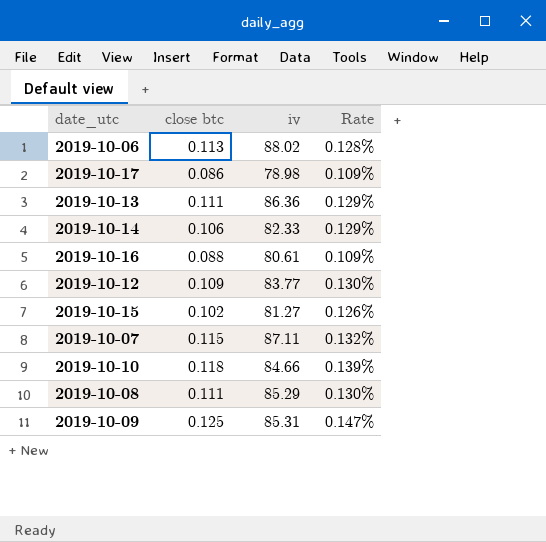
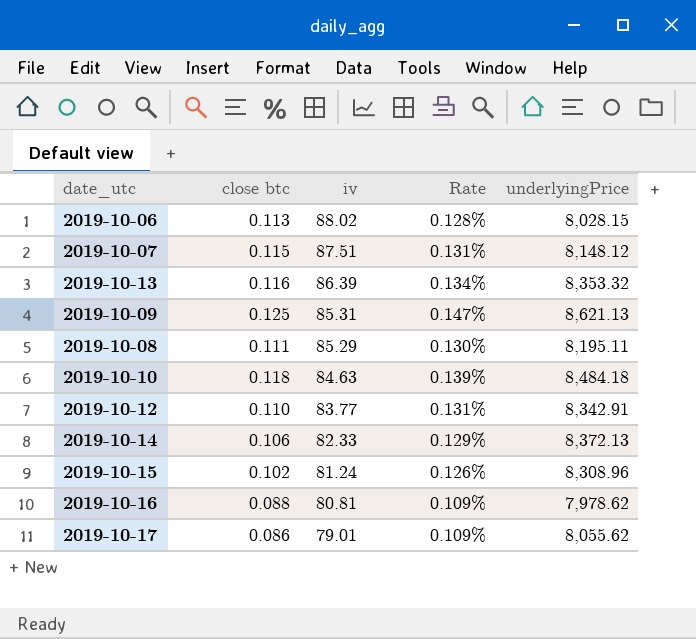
row order: none -> iv descending
column underlyingPrice | position: none -> 5
2019-10-07 | iv: 87.11 -> 87.51
2019-10-07 | Rate: 0.132% -> 0.131%
2019-10-13 | close btc: 0.111 -> 0.116
2019-10-13 | iv: 86.36 -> 86.39
2019-10-13 | Rate: 0.129% -> 0.134%
2019-10-10 | iv: 84.66 -> 84.63
2019-10-12 | close btc: 0.109 -> 0.110
2019-10-12 | Rate: 0.130% -> 0.131%
2019-10-15 | iv: 81.27 -> 81.24
2019-10-16 | iv: 80.61 -> 80.81
2019-10-17 | iv: 78.98 -> 79.01

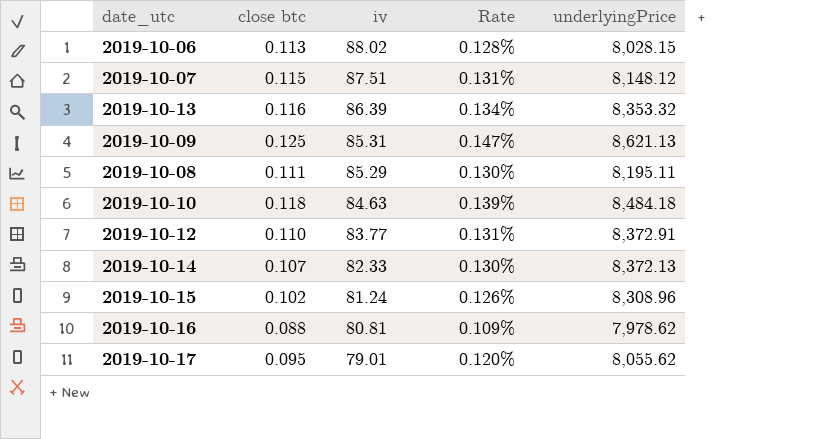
2019-10-12 | underlyingPrice: 8,342.91 -> 8,372.91
2019-10-14 | close btc: 0.106 -> 0.107
2019-10-14 | Rate: 0.129% -> 0.130%
2019-10-17 | close btc: 0.086 -> 0.095
2019-10-17 | Rate: 0.109% -> 0.120%

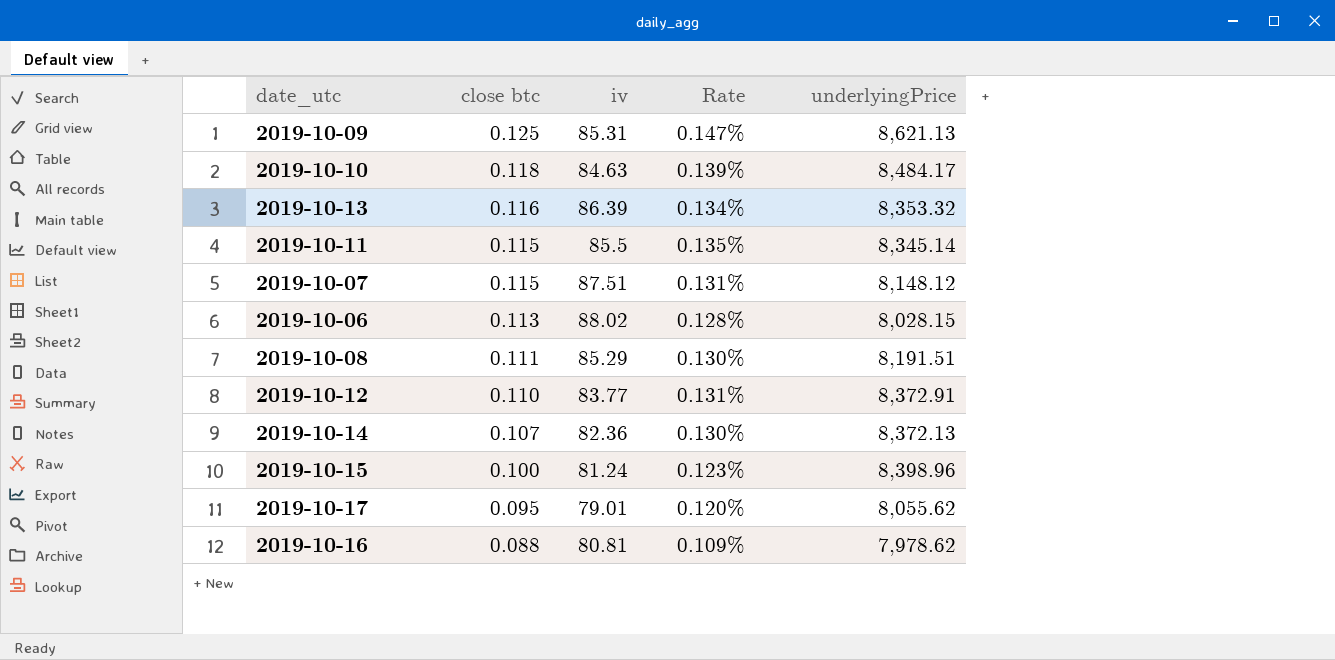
row order: iv descending -> close btc descending
2019-10-10 | underlyingPrice: 8,484.18 -> 8,484.17
row 2019-10-11: none -> 0.115 | 85.5 | 0.135% | 8,345.14
2019-10-08 | underlyingPrice: 8,195.11 -> 8,191.51
2019-10-14 | iv: 82.33 -> 82.36
2019-10-15 | close btc: 0.102 -> 0.100
2019-10-15 | Rate: 0.126% -> 0.123%
2019-10-15 | underlyingPrice: 8,308.96 -> 8,398.96

